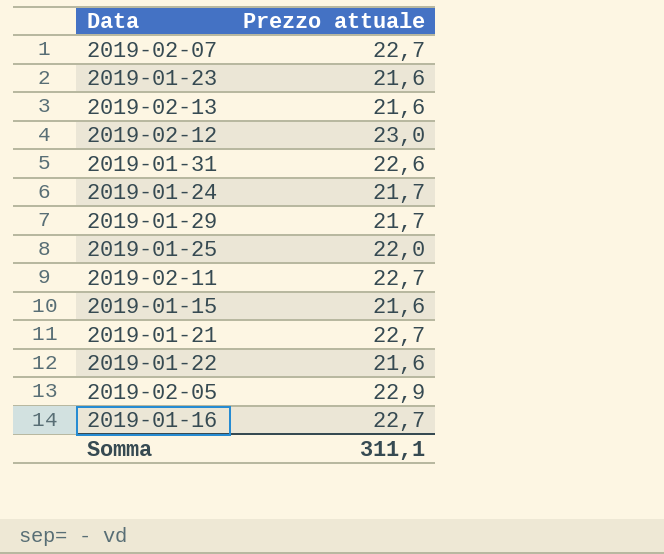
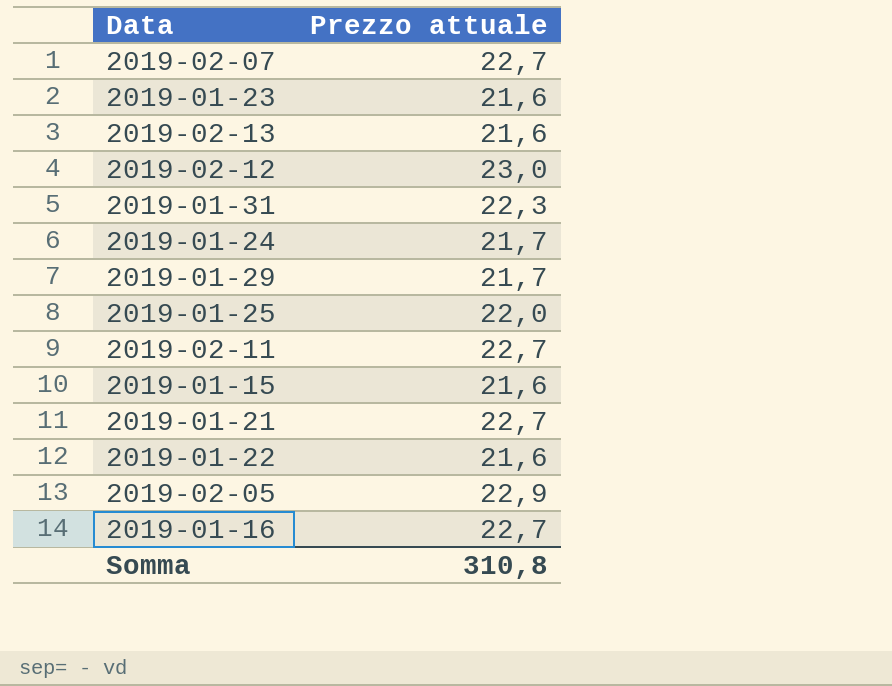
2019-01-31 | Prezzo attuale: 22,6 -> 22,3
Somma | Prezzo attuale: 311,1 -> 310,8

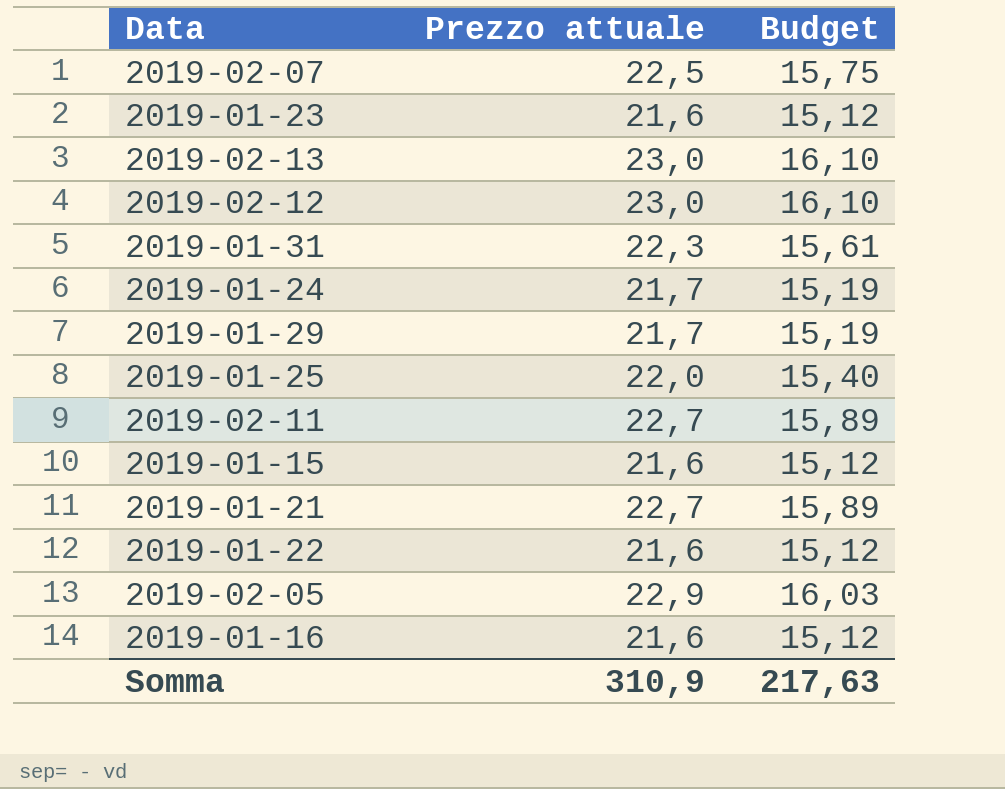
column Budget | formula: none -> [Prezzo attuale] * 0,7
2019-02-07 | Prezzo attuale: 22,7 -> 22,5
2019-02-13 | Prezzo attuale: 21,6 -> 23,0
2019-01-16 | Prezzo attuale: 22,7 -> 21,6
Somma | Prezzo attuale: 310,8 -> 310,9

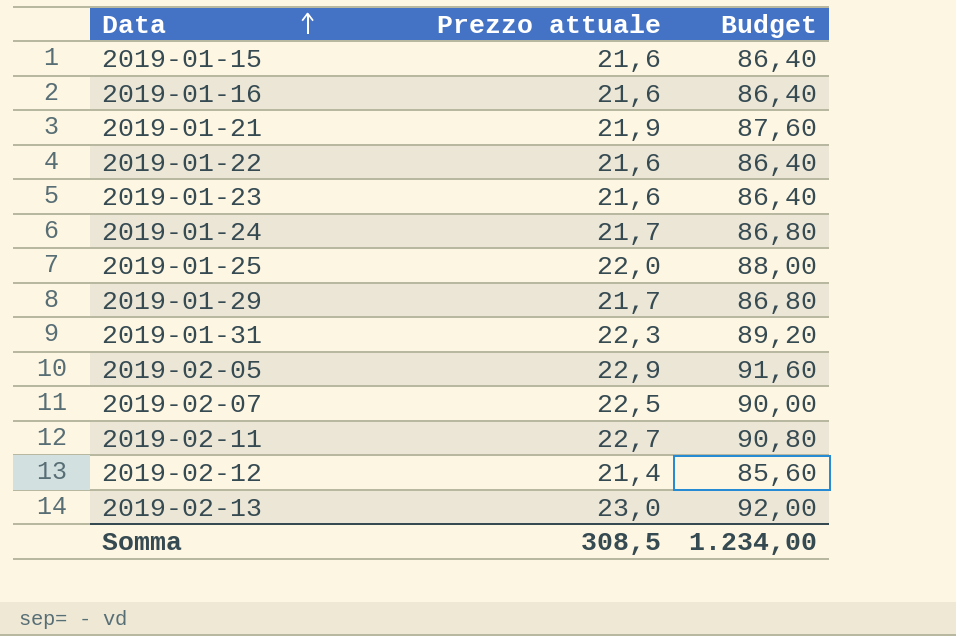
row order: none -> Data ascending
column Budget | formula: [Prezzo attuale] * 0,7 -> [Prezzo attuale] * 4
2019-01-21 | Prezzo attuale: 22,7 -> 21,9
2019-02-12 | Prezzo attuale: 23,0 -> 21,4
Somma | Prezzo attuale: 310,9 -> 308,5
Somma | Budget: 217,63 -> 1.234,00

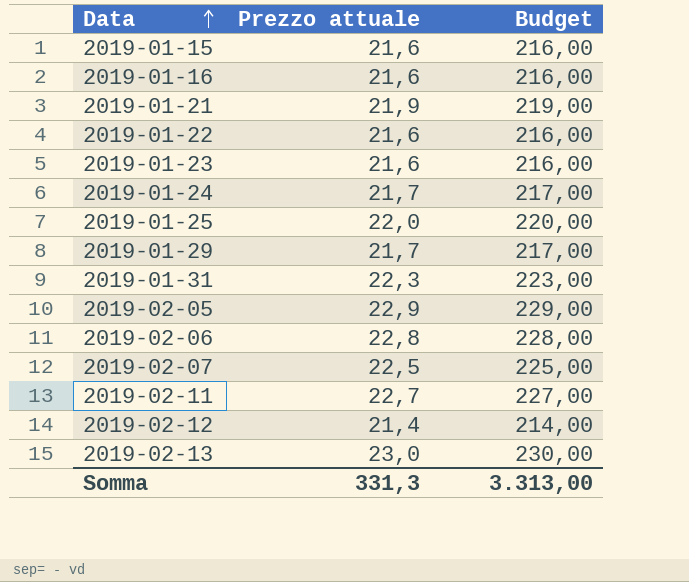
column Budget | formula: [Prezzo attuale] * 4 -> [Prezzo attuale] * 10
row 2019-02-06: none -> 22,8 | 228,00
Somma | Prezzo attuale: 308,5 -> 331,3
Somma | Budget: 1.234,00 -> 3.313,00

